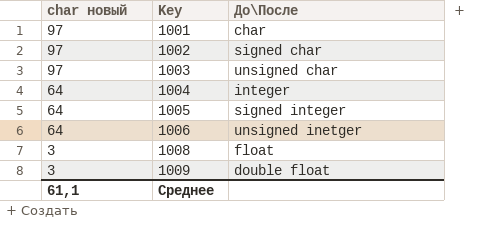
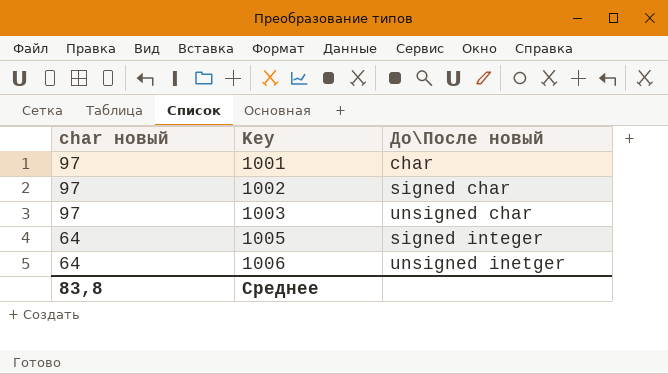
column name: До\После -> До\После новый
row 1004: 64 | integer -> none
row 1008: 3 | float -> none
row 1009: 3 | double float -> none
Среднее | char новый: 61,1 -> 83,8

